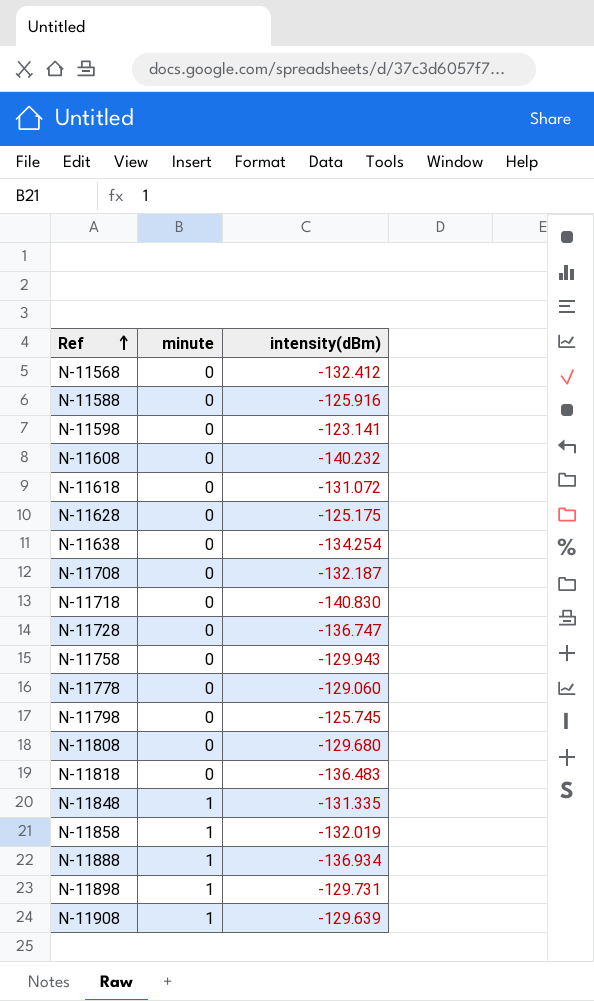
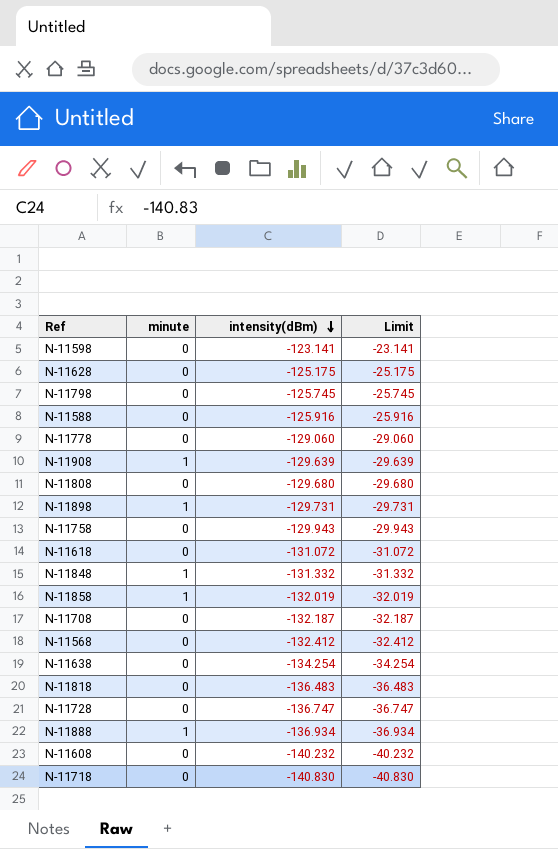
row order: Ref ascending -> intensity(dBm) descending
column Limit | formula: none -> [intensity(dBm)] + 100
N-11848 | intensity(dBm): -131.335 -> -131.332

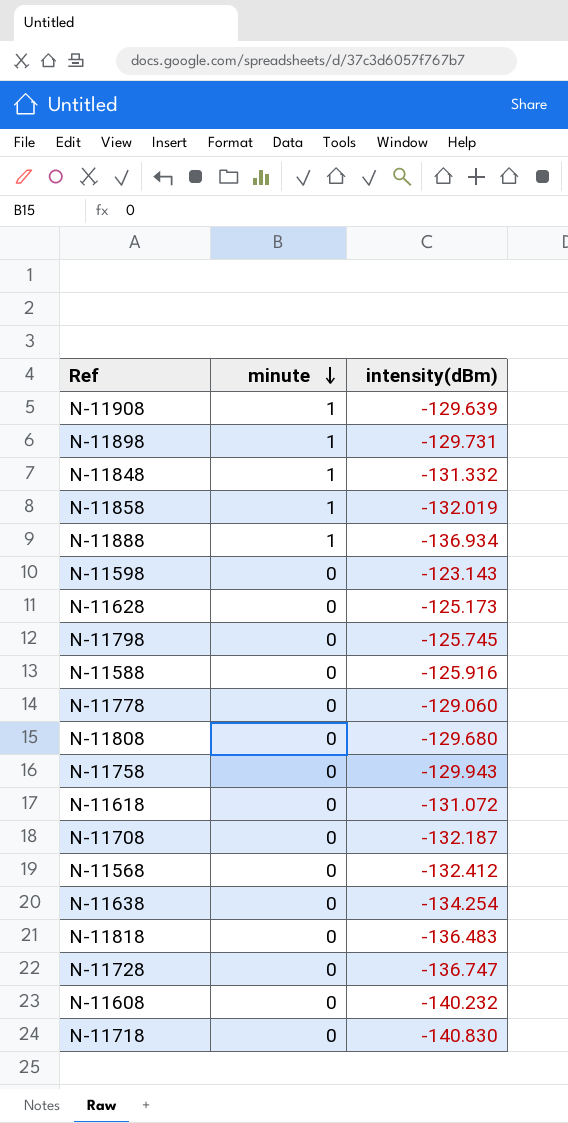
row order: intensity(dBm) descending -> minute descending
column Limit | formula: [intensity(dBm)] + 100 -> none
N-11598 | intensity(dBm): -123.141 -> -123.143
N-11628 | intensity(dBm): -125.175 -> -125.173

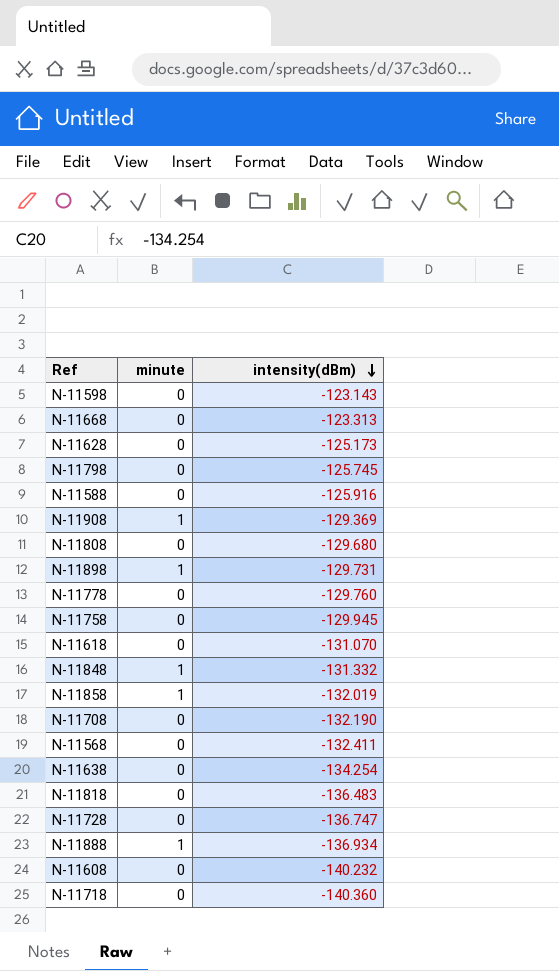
row order: minute descending -> intensity(dBm) descending
row N-11668: none -> 0 | -123.313
N-11908 | intensity(dBm): -129.639 -> -129.369
N-11778 | intensity(dBm): -129.060 -> -129.760
N-11758 | intensity(dBm): -129.943 -> -129.945
N-11618 | intensity(dBm): -131.072 -> -131.070
N-11708 | intensity(dBm): -132.187 -> -132.190
N-11568 | intensity(dBm): -132.412 -> -132.411
N-11718 | intensity(dBm): -140.830 -> -140.360

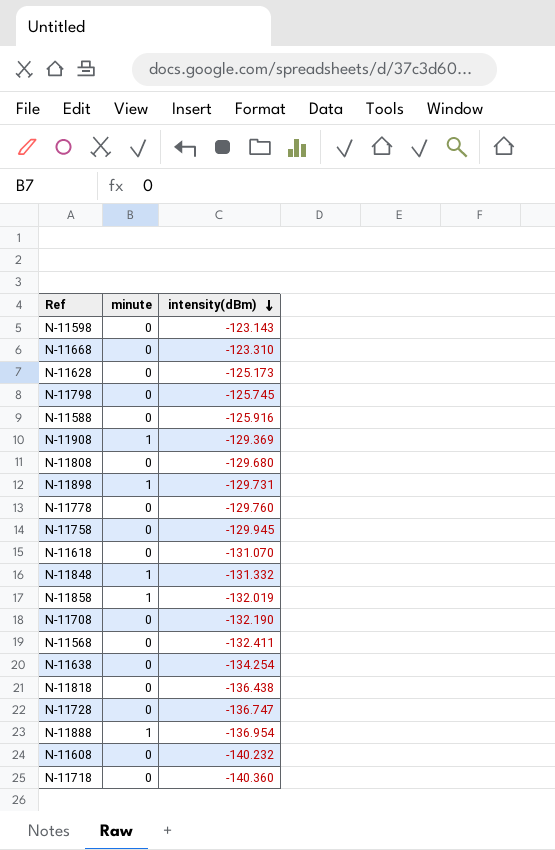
N-11668 | intensity(dBm): -123.313 -> -123.310
N-11818 | intensity(dBm): -136.483 -> -136.438
N-11888 | intensity(dBm): -136.934 -> -136.954

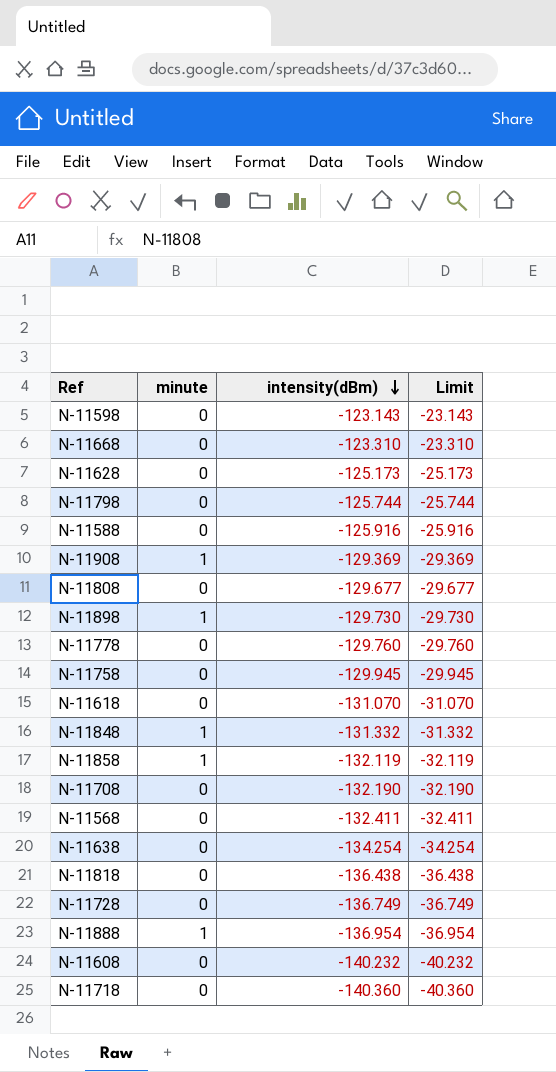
column Limit | formula: none -> [intensity(dBm)] + 100
N-11798 | intensity(dBm): -125.745 -> -125.744
N-11808 | intensity(dBm): -129.680 -> -129.677
N-11898 | intensity(dBm): -129.731 -> -129.730
N-11858 | intensity(dBm): -132.019 -> -132.119
N-11728 | intensity(dBm): -136.747 -> -136.749

